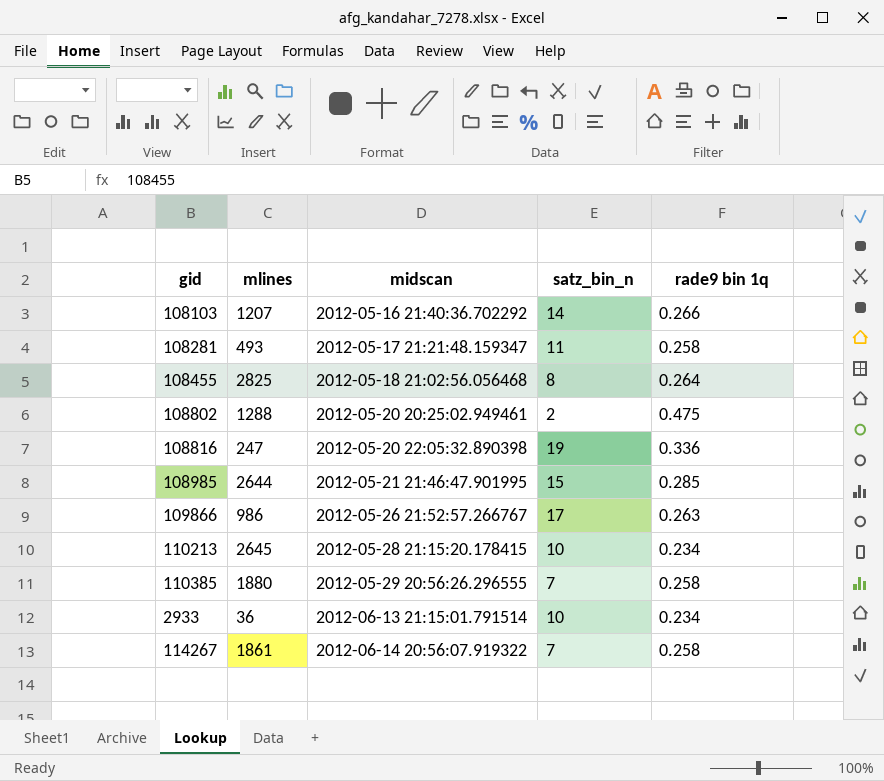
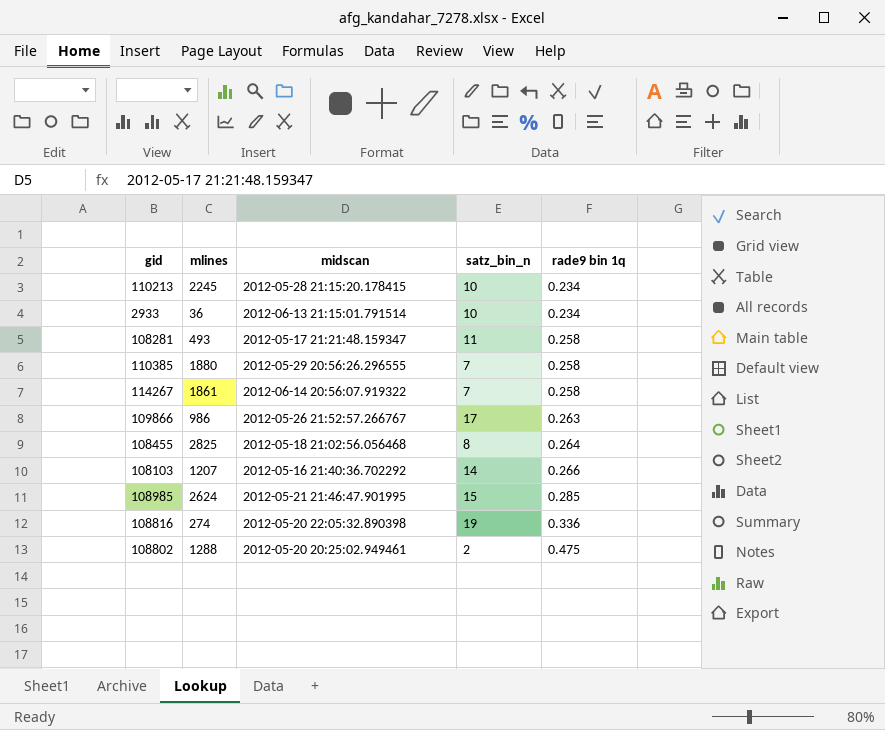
row order: midscan ascending -> rade9 bin 1q ascending
110213 | mlines: 2645 -> 2245
108985 | mlines: 2644 -> 2624
108816 | mlines: 247 -> 274

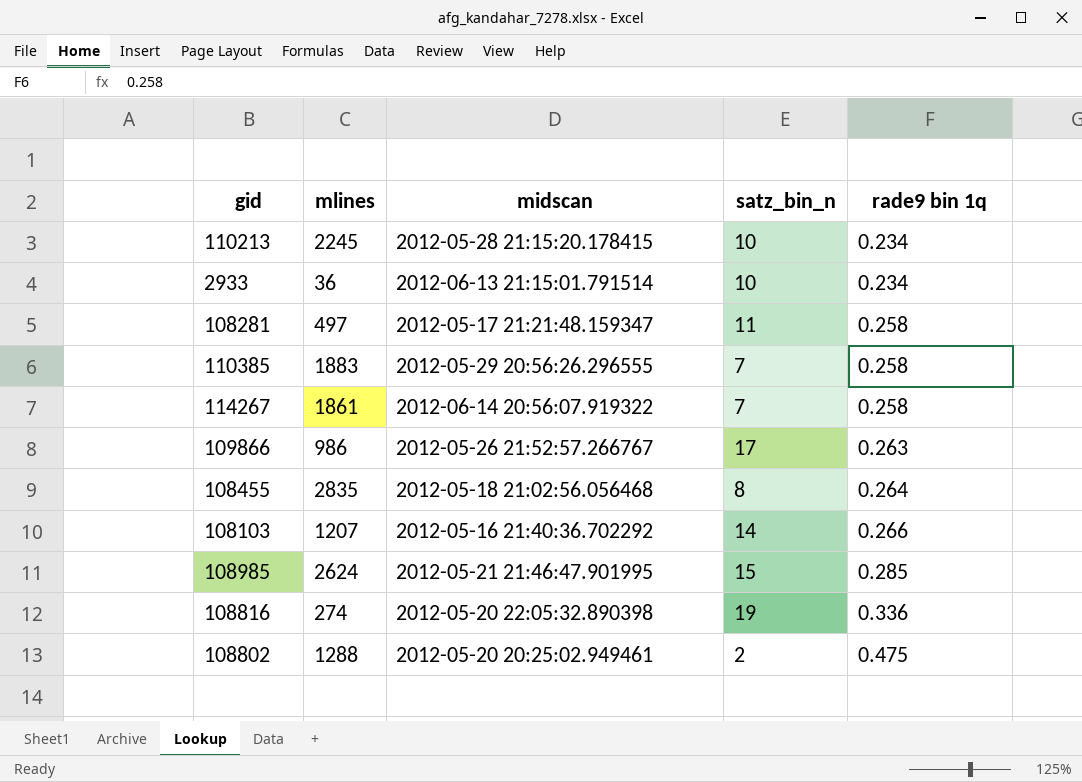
108281 | mlines: 493 -> 497
110385 | mlines: 1880 -> 1883
108455 | mlines: 2825 -> 2835

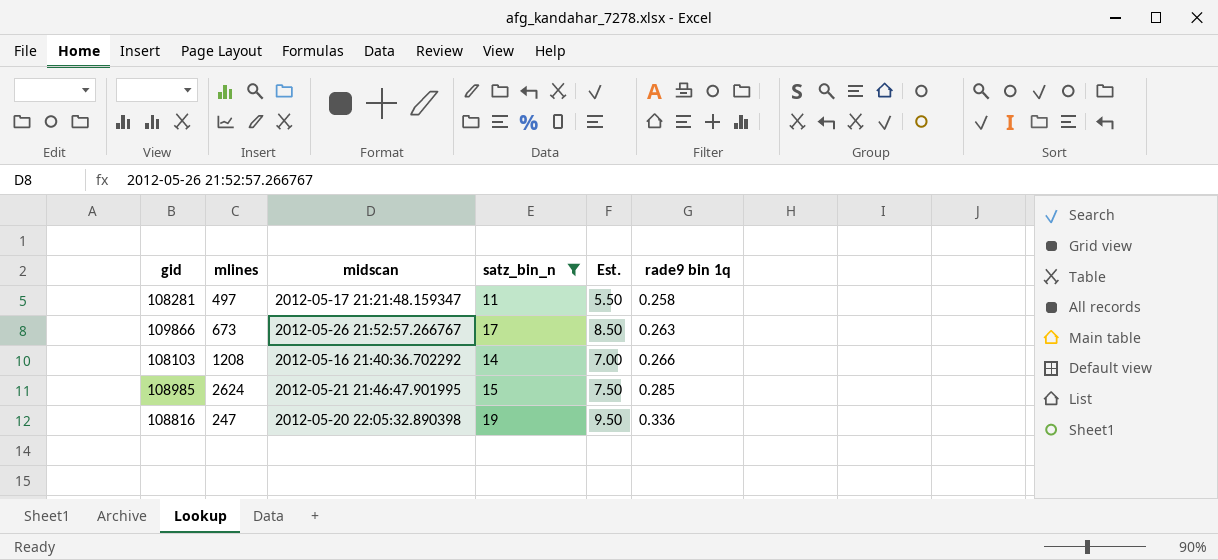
filter: none -> satz_bin_n >= 11
column Est. | formula: none -> [satz_bin_n] * 0.5
109866 | mlines: 986 -> 673
108103 | mlines: 1207 -> 1208
108816 | mlines: 274 -> 247

